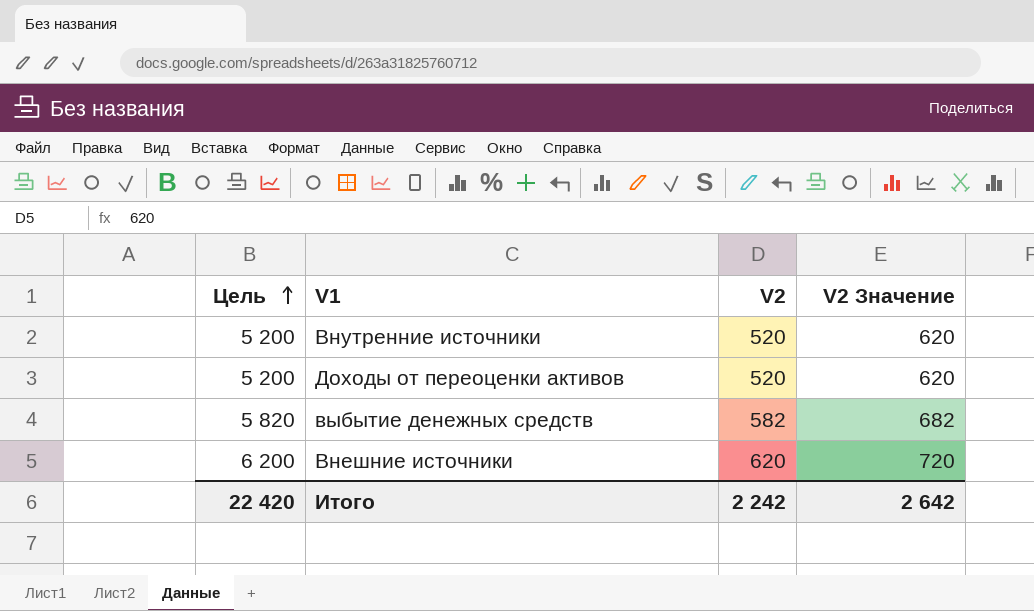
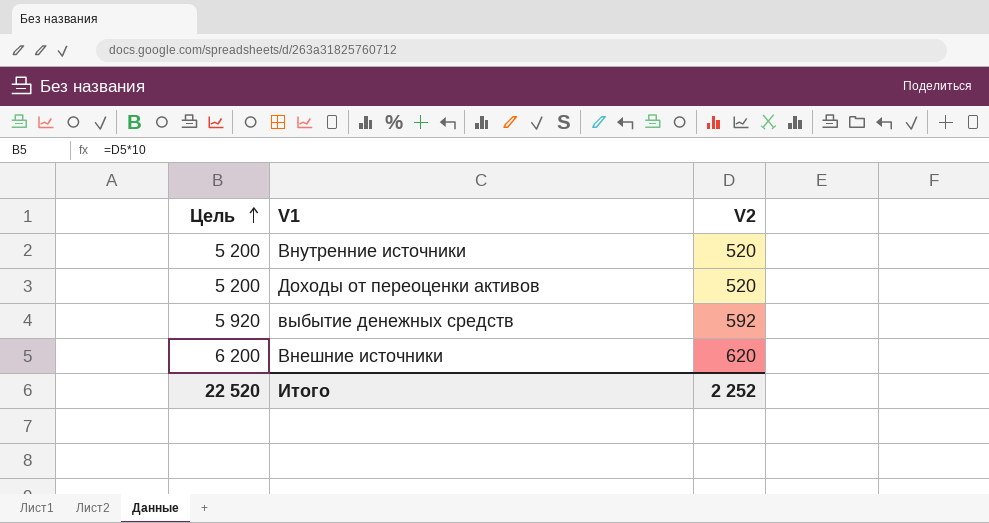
column V2 Значение | formula: [V2] + 100 -> none
выбытие денежных средств | Цель: 5 820 -> 5 920
выбытие денежных средств | V2: 582 -> 592
Итого | Цель: 22 420 -> 22 520
Итого | V2: 2 242 -> 2 252

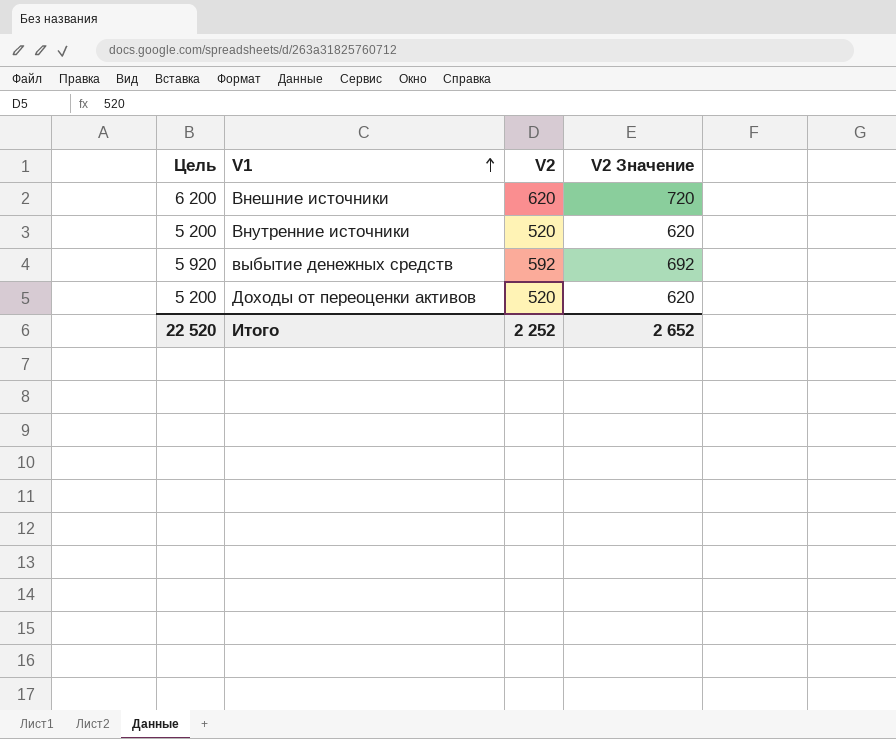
row order: Цель ascending -> V1 ascending
column V2 Значение | formula: none -> [V2] + 100

